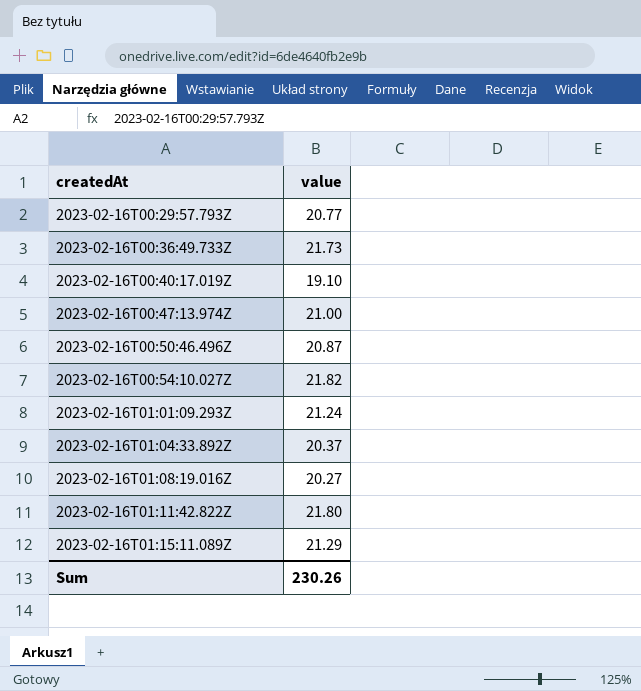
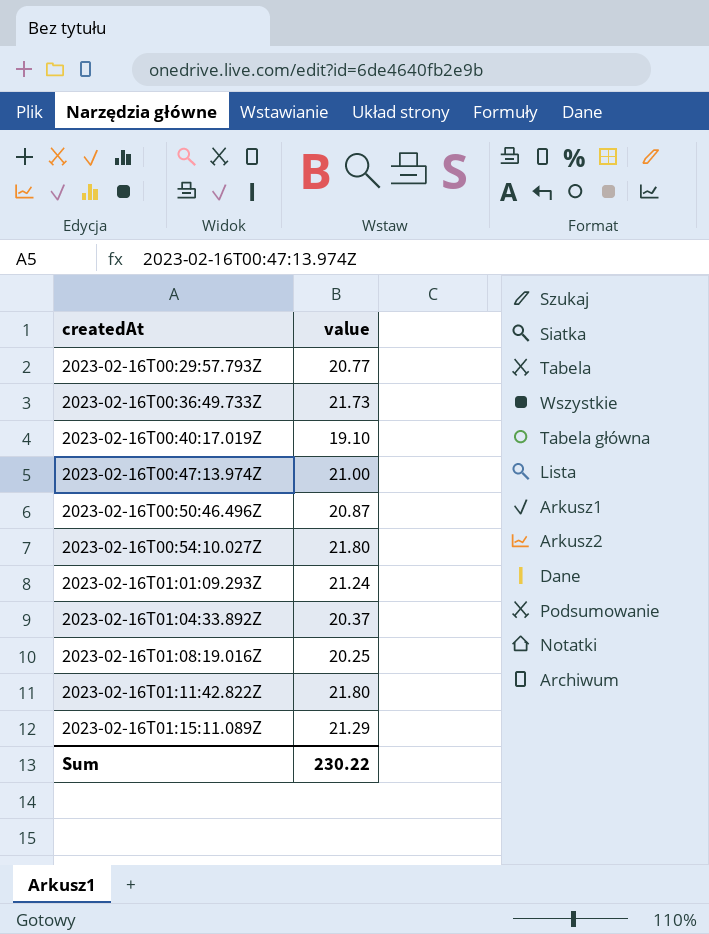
2023-02-16T00:54:10.027Z | value: 21.82 -> 21.80
2023-02-16T01:08:19.016Z | value: 20.27 -> 20.25
Sum | value: 230.26 -> 230.22

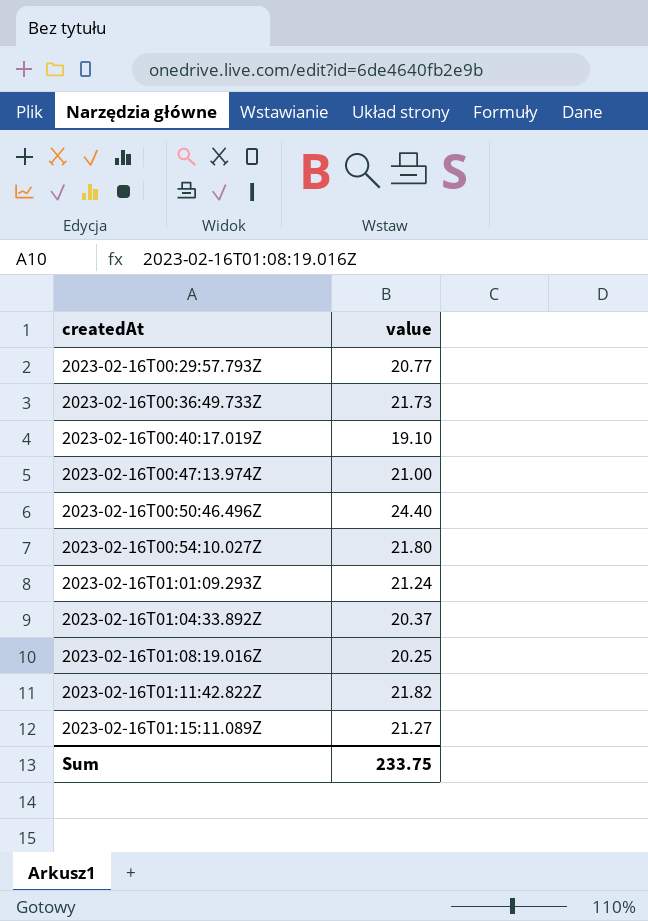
2023-02-16T00:50:46.496Z | value: 20.87 -> 24.40
2023-02-16T01:11:42.822Z | value: 21.80 -> 21.82
2023-02-16T01:15:11.089Z | value: 21.29 -> 21.27
Sum | value: 230.22 -> 233.75

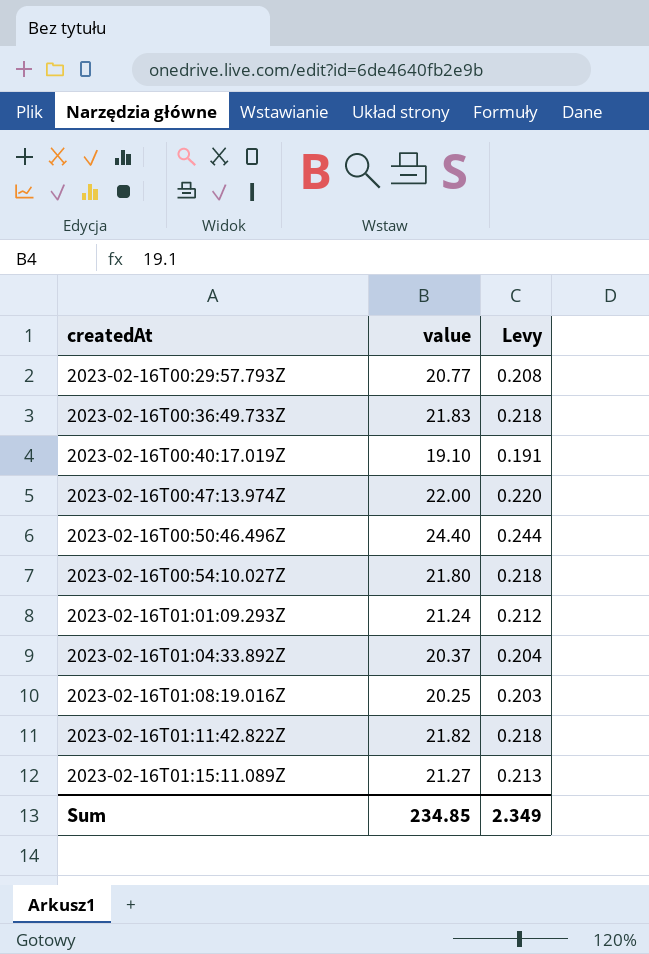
column Levy | formula: none -> [value] * 0.01
2023-02-16T00:36:49.733Z | value: 21.73 -> 21.83
2023-02-16T00:47:13.974Z | value: 21.00 -> 22.00
Sum | value: 233.75 -> 234.85

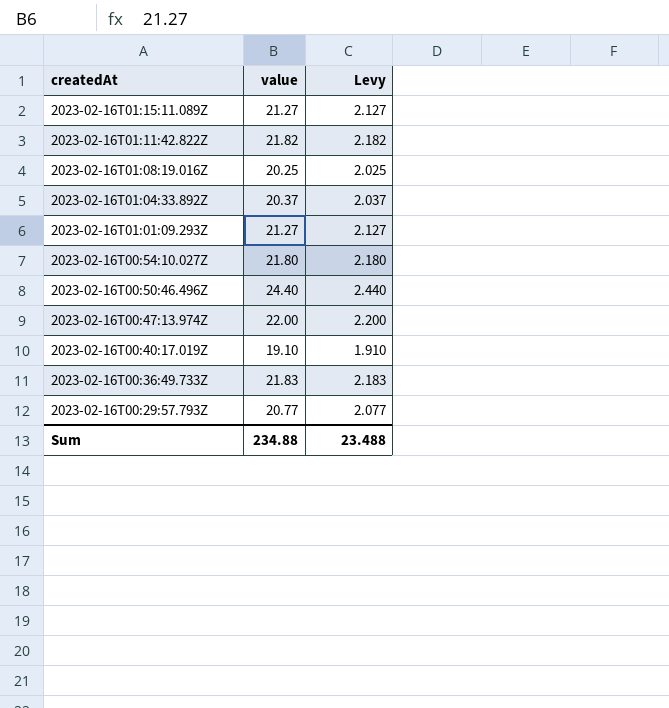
row order: createdAt ascending -> createdAt descending
column Levy | formula: [value] * 0.01 -> [value] * 0.1
2023-02-16T01:01:09.293Z | value: 21.24 -> 21.27
Sum | value: 234.85 -> 234.88
Sum | Levy: 2.349 -> 23.488

